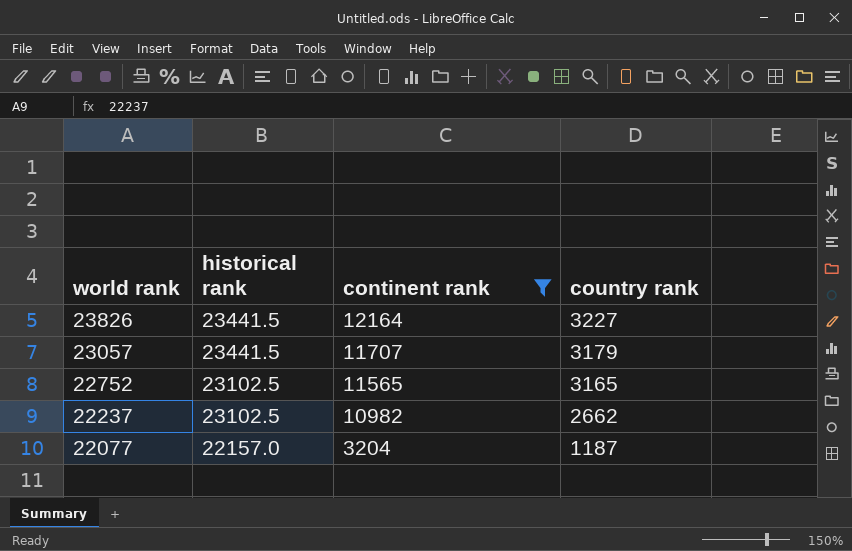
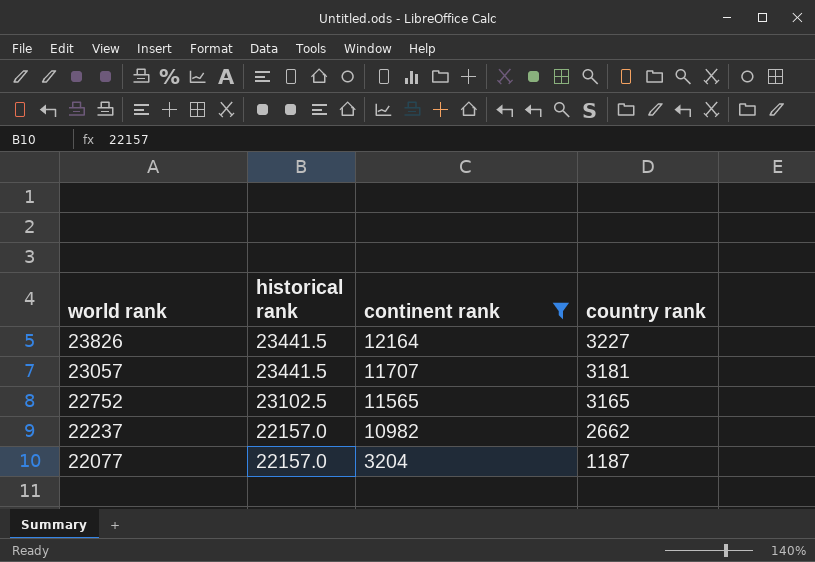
23057 | country rank: 3179 -> 3181
22237 | historical rank: 23102.5 -> 22157.0

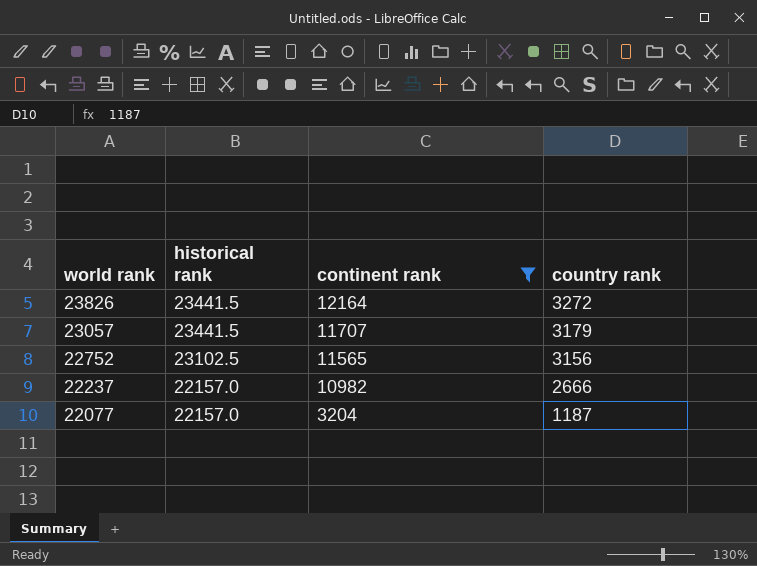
23826 | country rank: 3227 -> 3272
23057 | country rank: 3181 -> 3179
22752 | country rank: 3165 -> 3156
22237 | country rank: 2662 -> 2666

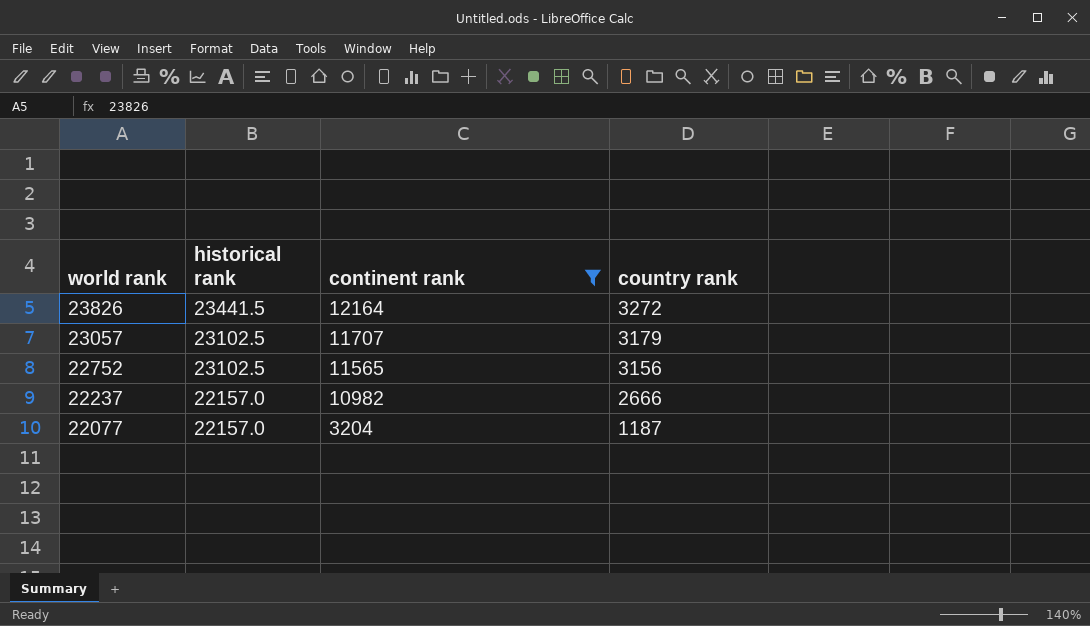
23057 | historical rank: 23441.5 -> 23102.5

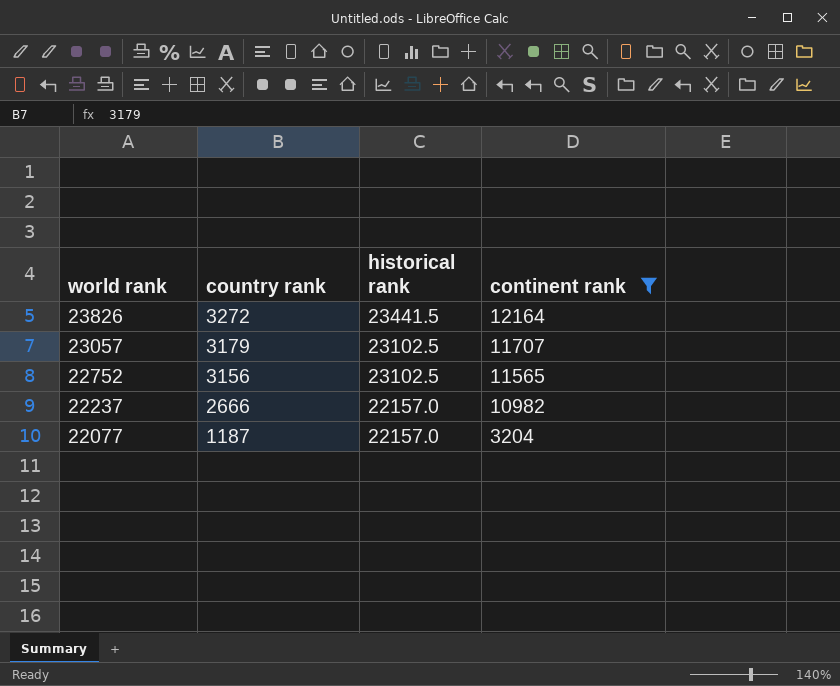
column country rank | position: 4 -> 2

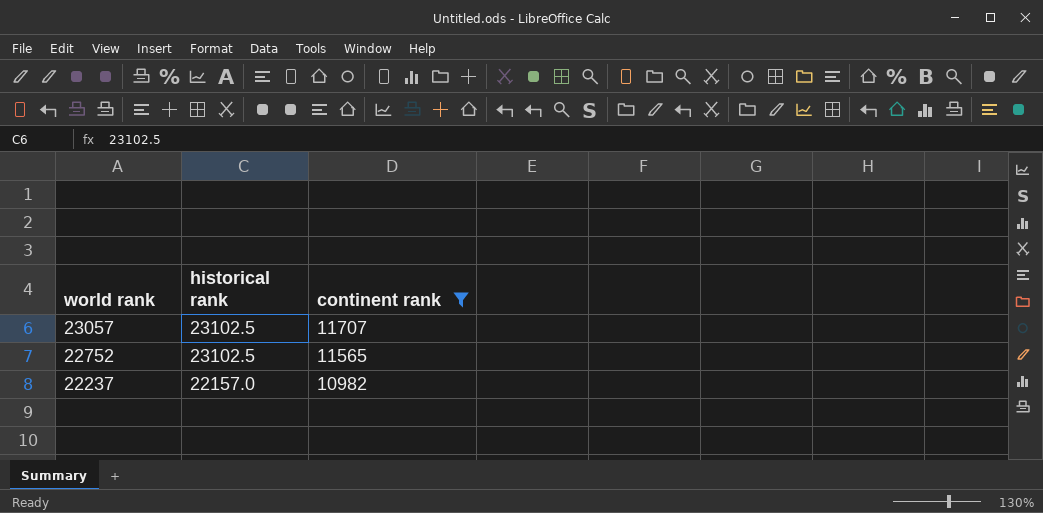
column country rank | position: 2 -> none
row 23826: 3272 | 23441.5 | 12164 -> none
row 22077: 1187 | 22157.0 | 3204 -> none

